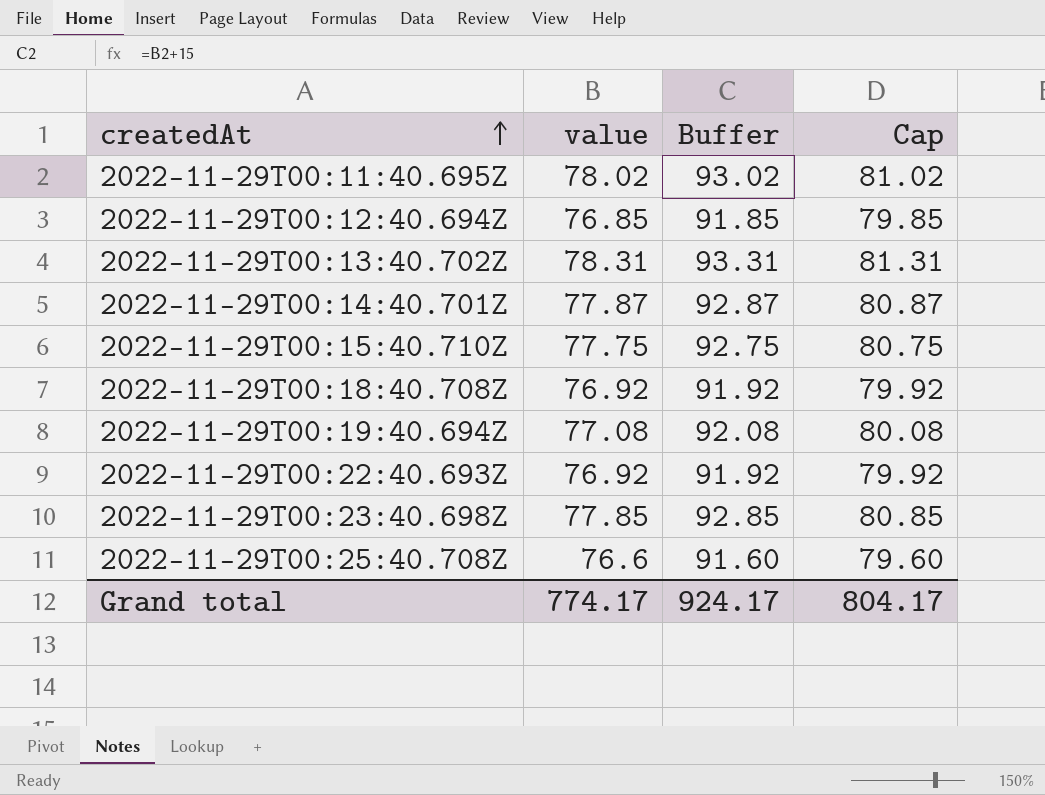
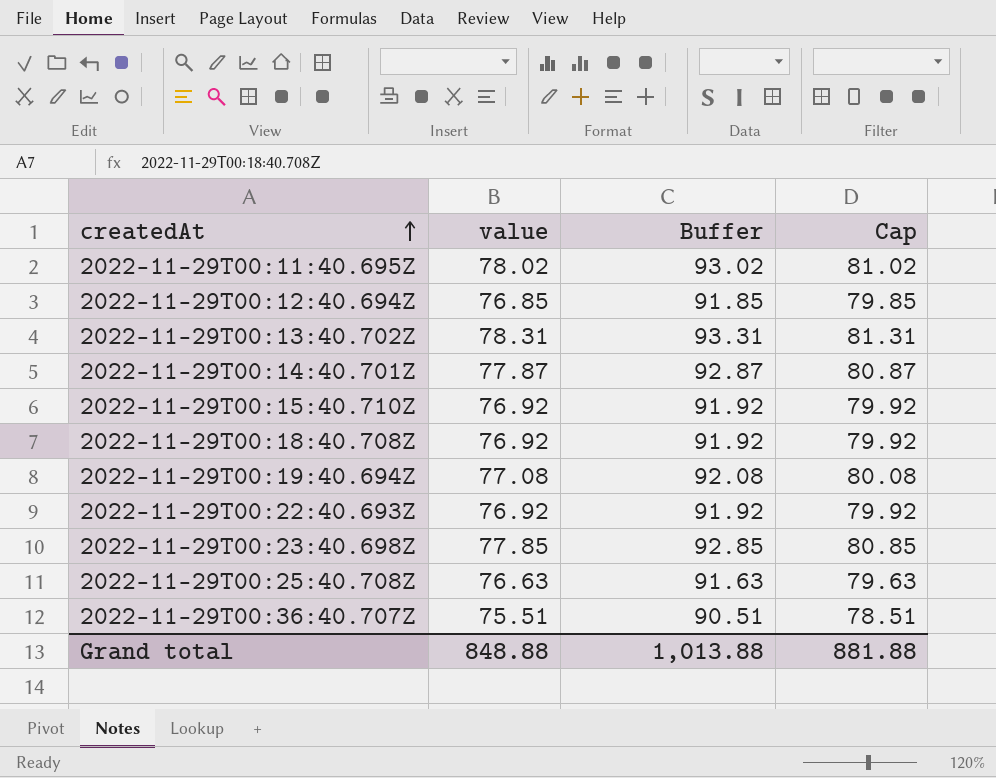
2022-11-29T00:15:40.710Z | value: 77.75 -> 76.92
2022-11-29T00:15:40.710Z | Buffer: 92.75 -> 91.92
2022-11-29T00:15:40.710Z | Cap: 80.75 -> 79.92
2022-11-29T00:25:40.708Z | value: 76.6 -> 76.63
2022-11-29T00:25:40.708Z | Buffer: 91.60 -> 91.63
2022-11-29T00:25:40.708Z | Cap: 79.60 -> 79.63
row 2022-11-29T00:36:40.707Z: none -> 75.51 | 90.51 | 78.51
Grand total | value: 774.17 -> 848.88
Grand total | Buffer: 924.17 -> 1,013.88
Grand total | Cap: 804.17 -> 881.88

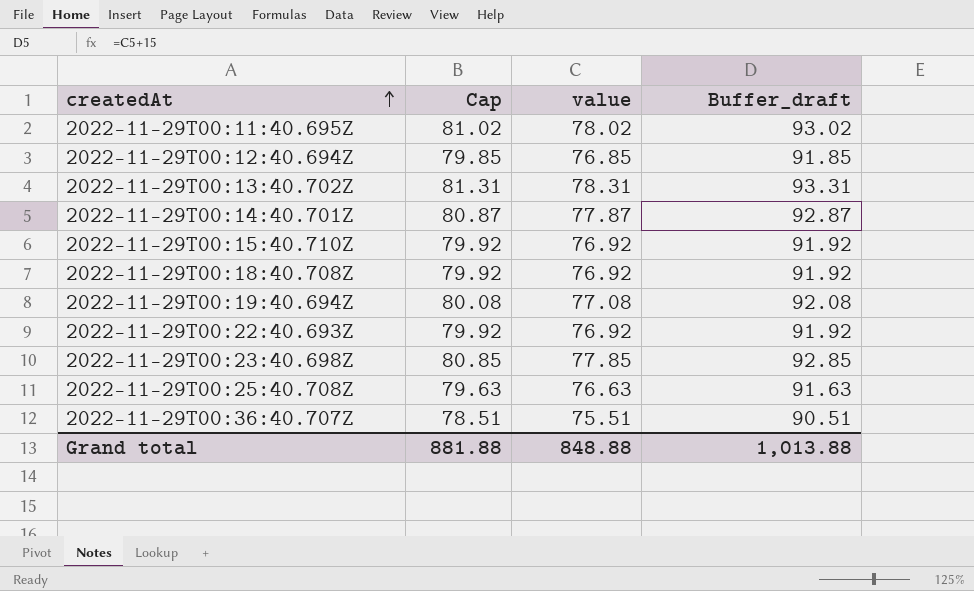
column Cap | position: 4 -> 2
column name: Buffer -> Buffer_draft

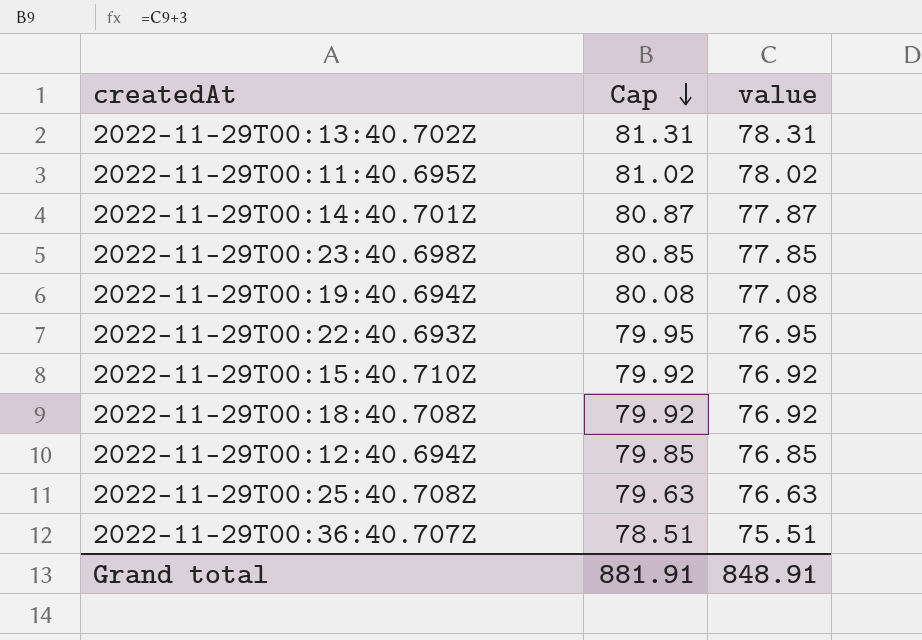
row order: createdAt ascending -> Cap descending
column Buffer_draft | formula: [value] + 15 -> none
2022-11-29T00:22:40.693Z | Cap: 79.92 -> 79.95
2022-11-29T00:22:40.693Z | value: 76.92 -> 76.95
Grand total | Cap: 881.88 -> 881.91
Grand total | value: 848.88 -> 848.91

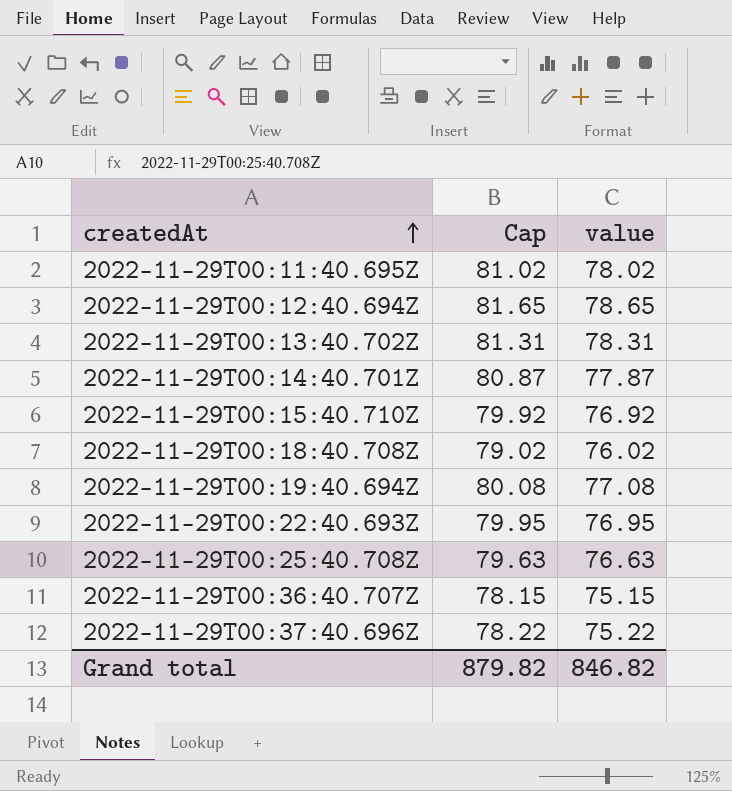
row order: Cap descending -> createdAt ascending
row 2022-11-29T00:23:40.698Z: 80.85 | 77.85 -> none
2022-11-29T00:12:40.694Z | Cap: 79.85 -> 81.65
2022-11-29T00:12:40.694Z | value: 76.85 -> 78.65
2022-11-29T00:18:40.708Z | Cap: 79.92 -> 79.02
2022-11-29T00:18:40.708Z | value: 76.92 -> 76.02
2022-11-29T00:36:40.707Z | Cap: 78.51 -> 78.15
2022-11-29T00:36:40.707Z | value: 75.51 -> 75.15
row 2022-11-29T00:37:40.696Z: none -> 78.22 | 75.22
Grand total | Cap: 881.91 -> 879.82
Grand total | value: 848.91 -> 846.82

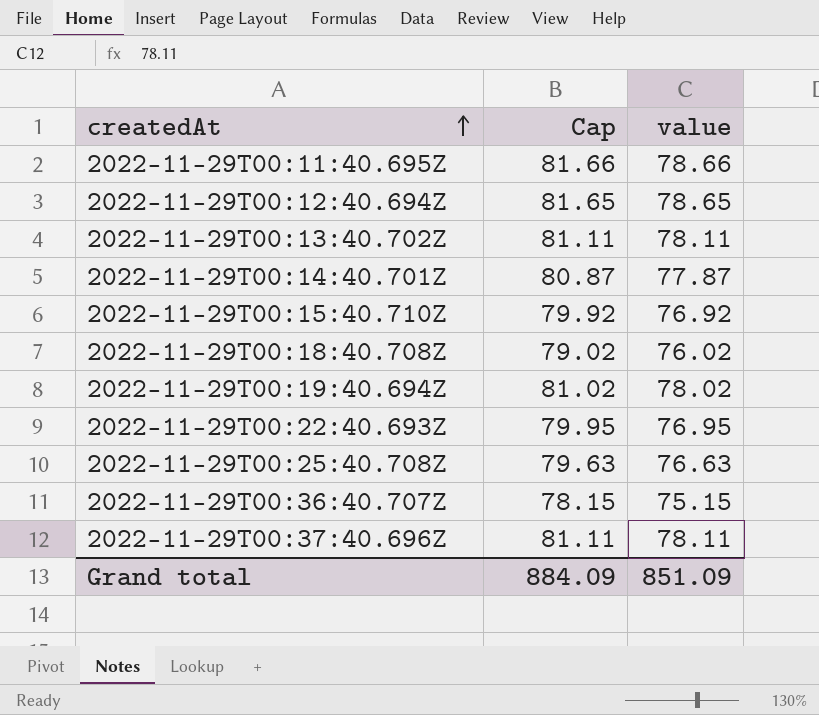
2022-11-29T00:11:40.695Z | Cap: 81.02 -> 81.66
2022-11-29T00:11:40.695Z | value: 78.02 -> 78.66
2022-11-29T00:13:40.702Z | Cap: 81.31 -> 81.11
2022-11-29T00:13:40.702Z | value: 78.31 -> 78.11
2022-11-29T00:19:40.694Z | Cap: 80.08 -> 81.02
2022-11-29T00:19:40.694Z | value: 77.08 -> 78.02
2022-11-29T00:37:40.696Z | Cap: 78.22 -> 81.11
2022-11-29T00:37:40.696Z | value: 75.22 -> 78.11
Grand total | Cap: 879.82 -> 884.09
Grand total | value: 846.82 -> 851.09

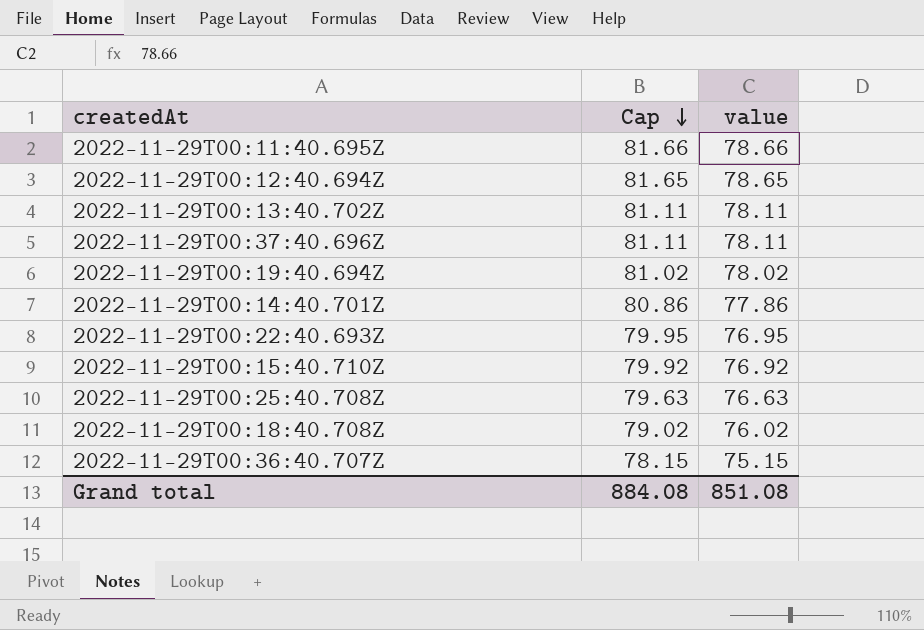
row order: createdAt ascending -> Cap descending
2022-11-29T00:14:40.701Z | Cap: 80.87 -> 80.86
2022-11-29T00:14:40.701Z | value: 77.87 -> 77.86
Grand total | Cap: 884.09 -> 884.08
Grand total | value: 851.09 -> 851.08

